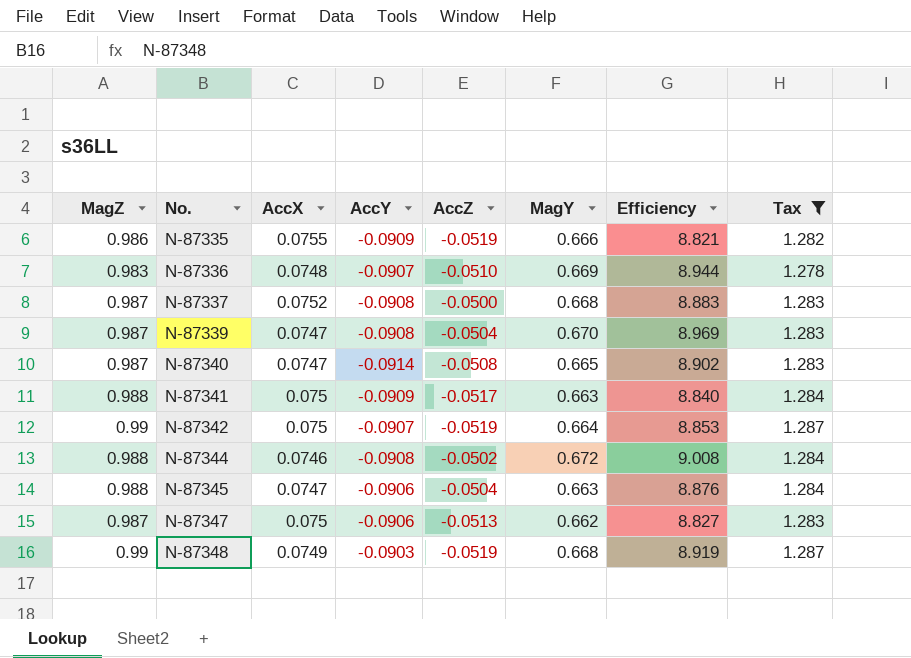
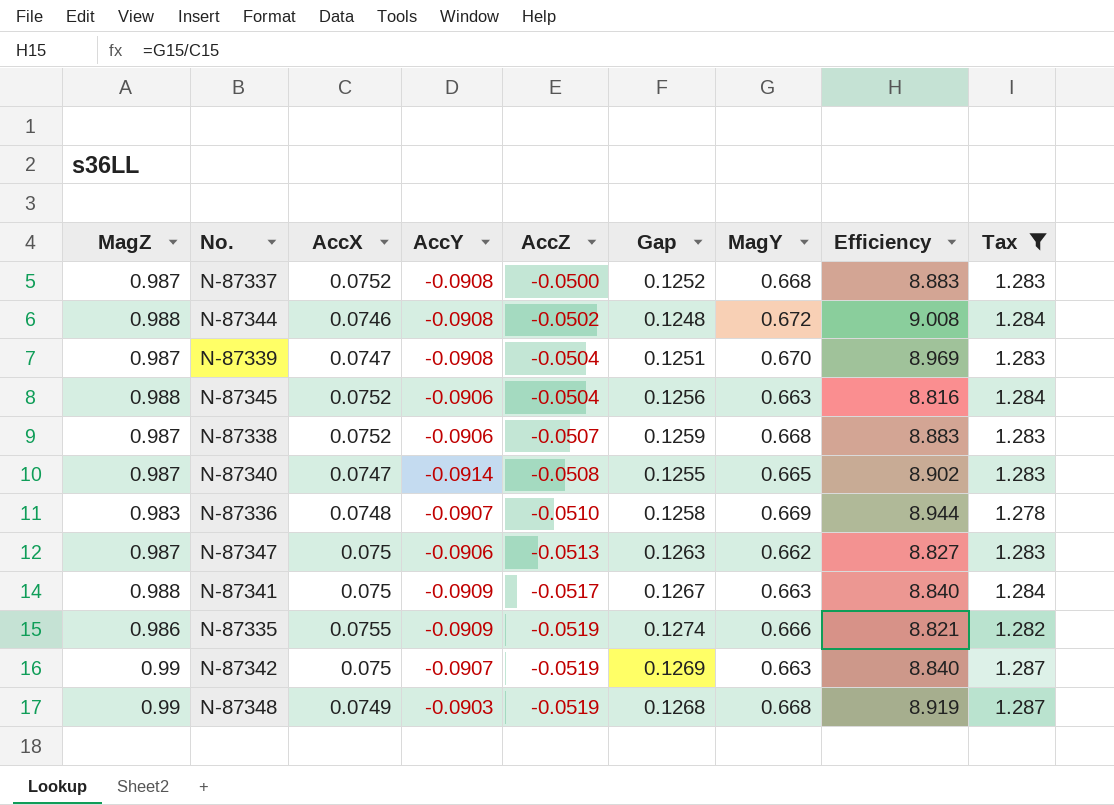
row order: No. ascending -> AccZ descending
column Gap | formula: none -> [AccX] - [AccZ]
N-87345 | AccX: 0.0747 -> 0.0752
N-87345 | Efficiency: 8.876 -> 8.816
row N-87338: none -> 0.987 | 0.0752 | -0.0906 | -0.0507 | 0.1259 | 0.668 | 8.883 | 1.283
N-87342 | MagY: 0.664 -> 0.663
N-87342 | Efficiency: 8.853 -> 8.840

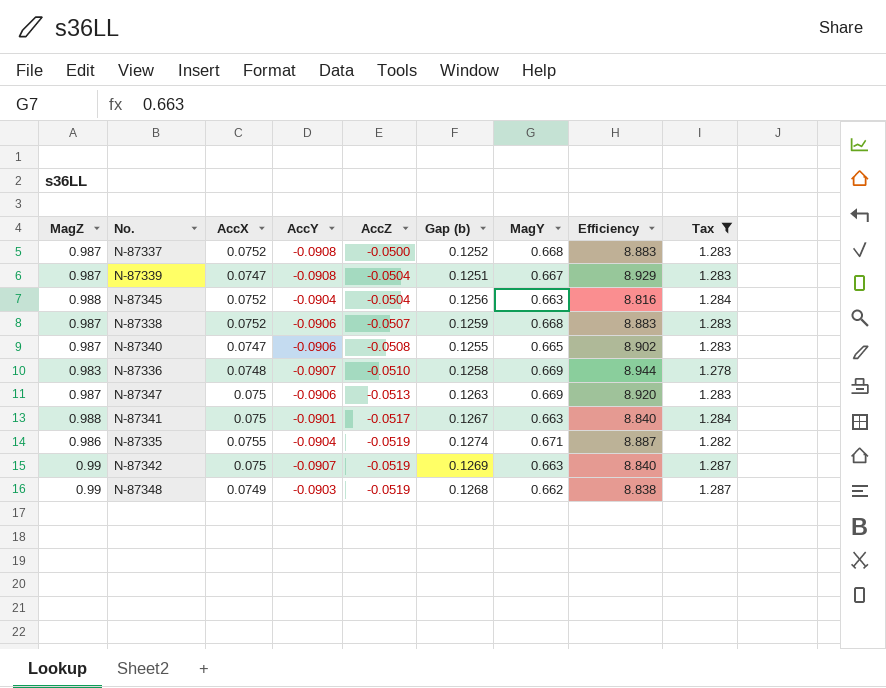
column name: Gap -> Gap (b)
row N-87344: 0.988 | 0.0746 | -0.0908 | -0.0502 | 0.1248 | 0.672 | 9.008 | 1.284 -> none
N-87339 | MagY: 0.670 -> 0.667
N-87339 | Efficiency: 8.969 -> 8.929
N-87345 | AccY: -0.0906 -> -0.0904
N-87340 | AccY: -0.0914 -> -0.0906
N-87347 | MagY: 0.662 -> 0.669
N-87347 | Efficiency: 8.827 -> 8.920
N-87341 | AccY: -0.0909 -> -0.0901
N-87335 | AccY: -0.0909 -> -0.0904
N-87335 | MagY: 0.666 -> 0.671
N-87335 | Efficiency: 8.821 -> 8.887
N-87348 | MagY: 0.668 -> 0.662
N-87348 | Efficiency: 8.919 -> 8.838

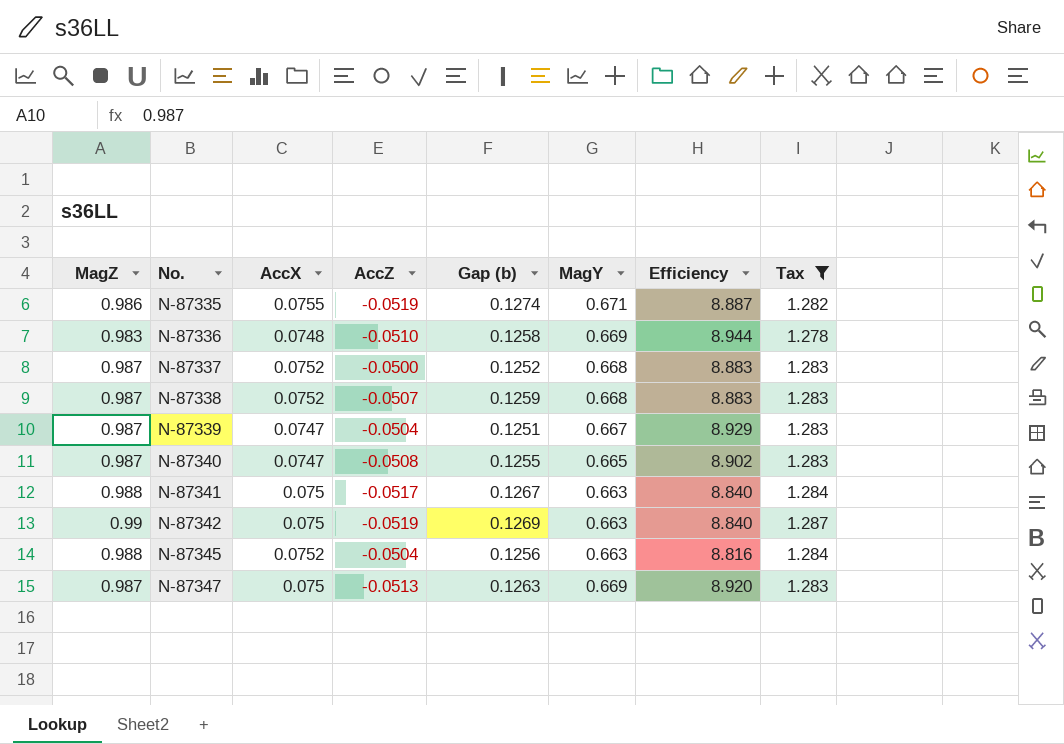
row order: AccZ descending -> No. ascending
column AccY | position: 4 -> none
row N-87348: 0.99 | 0.0749 | -0.0903 | -0.0519 | 0.1268 | 0.662 | 8.838 | 1.287 -> none

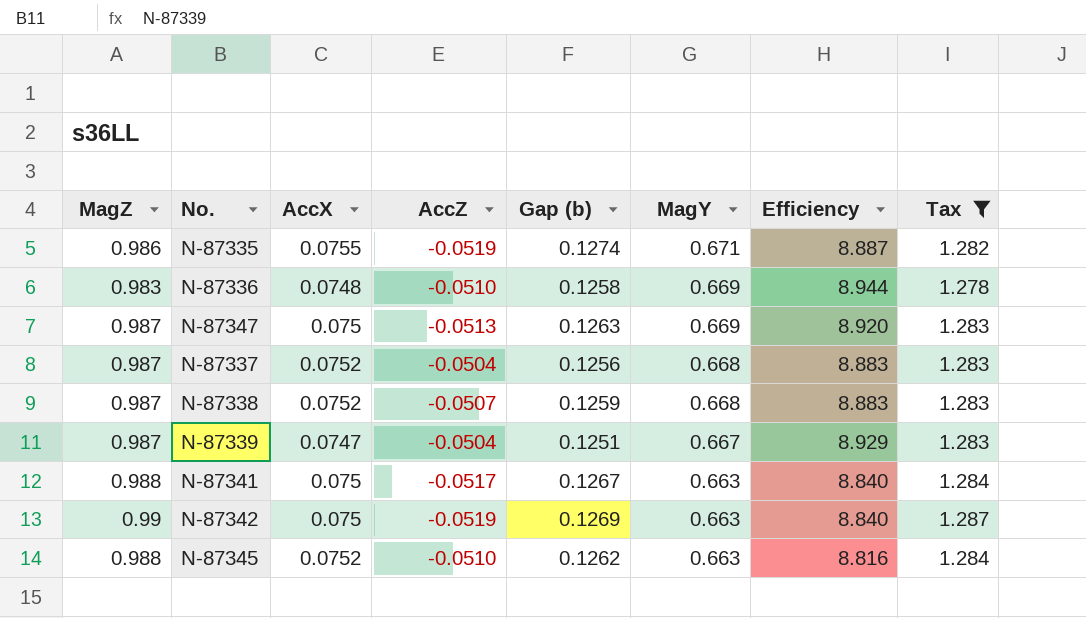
row order: No. ascending -> MagY descending
row N-87340: 0.987 | 0.0747 | -0.0508 | 0.1255 | 0.665 | 8.902 | 1.283 -> none
N-87337 | AccZ: -0.0500 -> -0.0504
N-87337 | Gap (b): 0.1252 -> 0.1256
N-87345 | AccZ: -0.0504 -> -0.0510
N-87345 | Gap (b): 0.1256 -> 0.1262

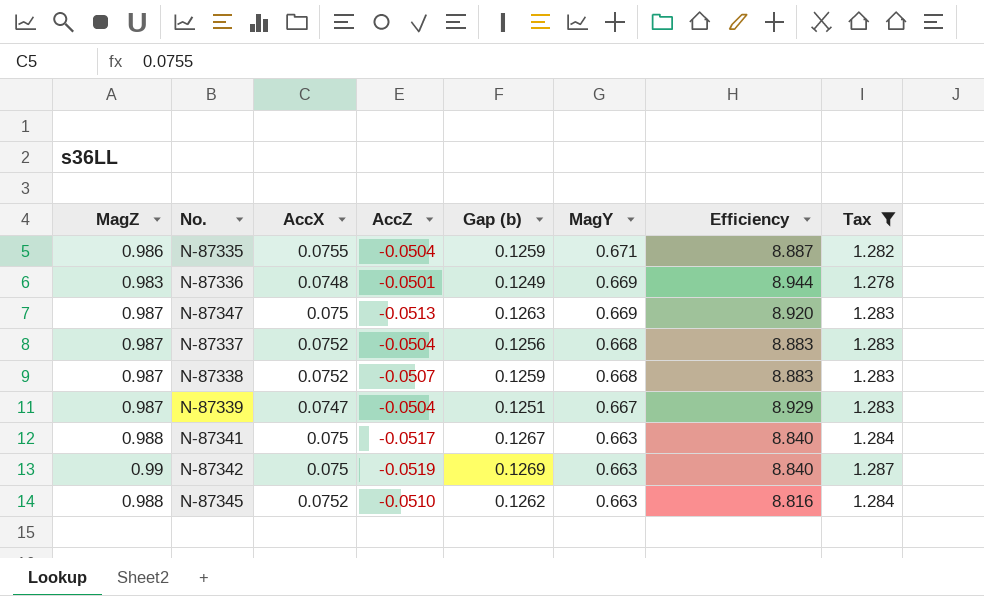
N-87335 | AccZ: -0.0519 -> -0.0504
N-87335 | Gap (b): 0.1274 -> 0.1259
N-87336 | AccZ: -0.0510 -> -0.0501
N-87336 | Gap (b): 0.1258 -> 0.1249

